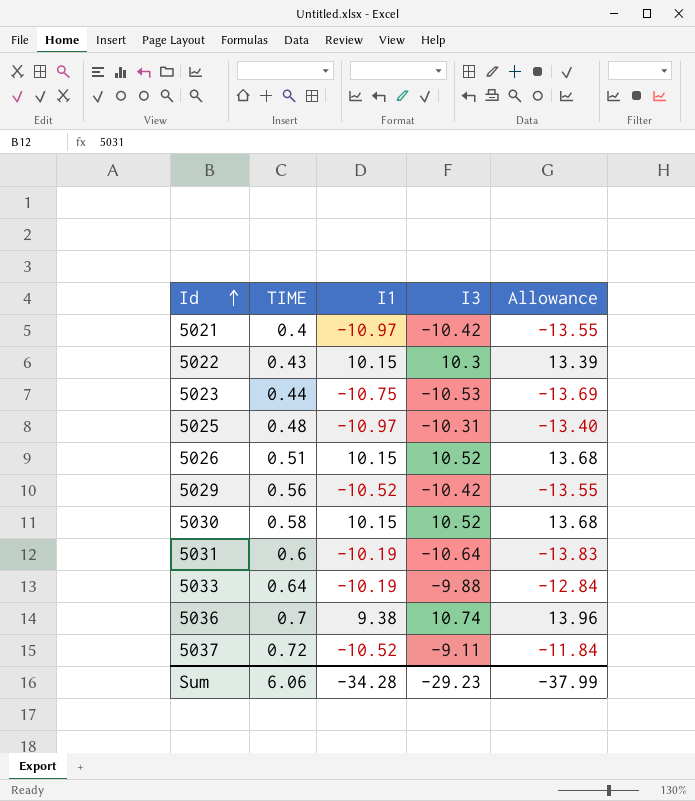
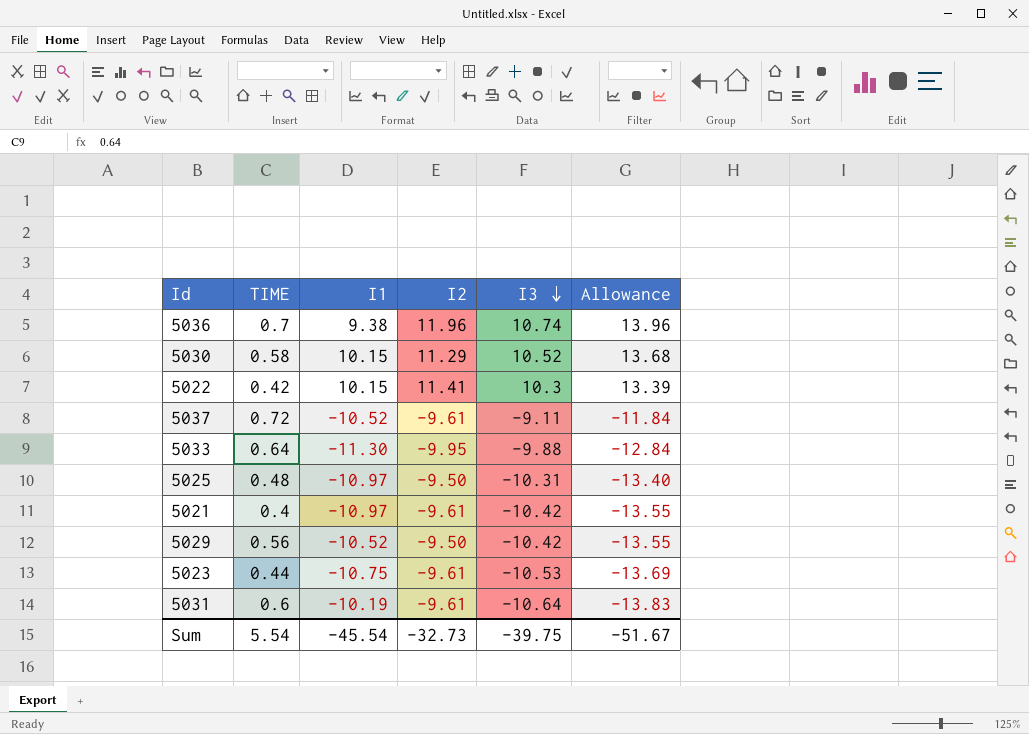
row order: Id ascending -> I3 descending
column I2 | position: none -> 4
row 5026: 0.51 | 10.15 | 10.52 | 13.68 -> none
5022 | TIME: 0.43 -> 0.42
5033 | I1: -10.19 -> -11.30
Sum | TIME: 6.06 -> 5.54
Sum | I1: -34.28 -> -45.54
Sum | I3: -29.23 -> -39.75
Sum | Allowance: -37.99 -> -51.67

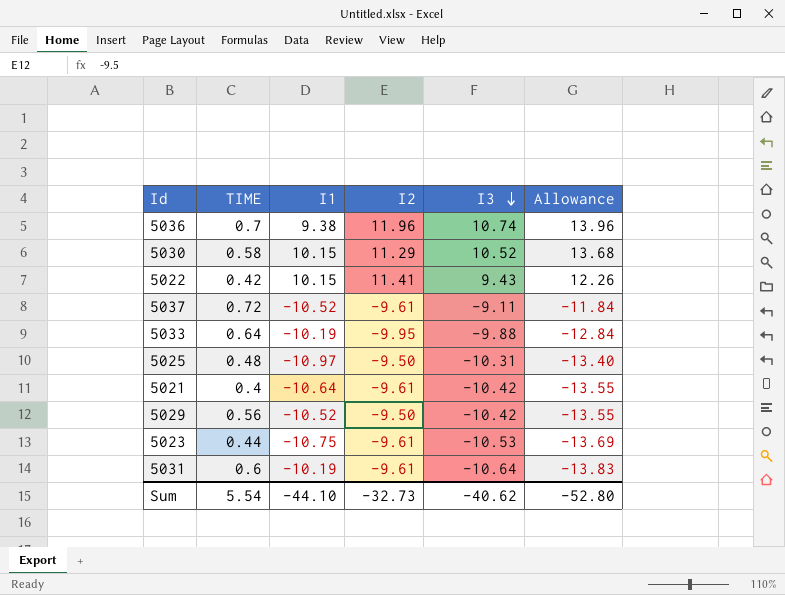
5022 | I3: 10.3 -> 9.43
5022 | Allowance: 13.39 -> 12.26
5033 | I1: -11.30 -> -10.19
5021 | I1: -10.97 -> -10.64
Sum | I1: -45.54 -> -44.10
Sum | I3: -39.75 -> -40.62
Sum | Allowance: -51.67 -> -52.80

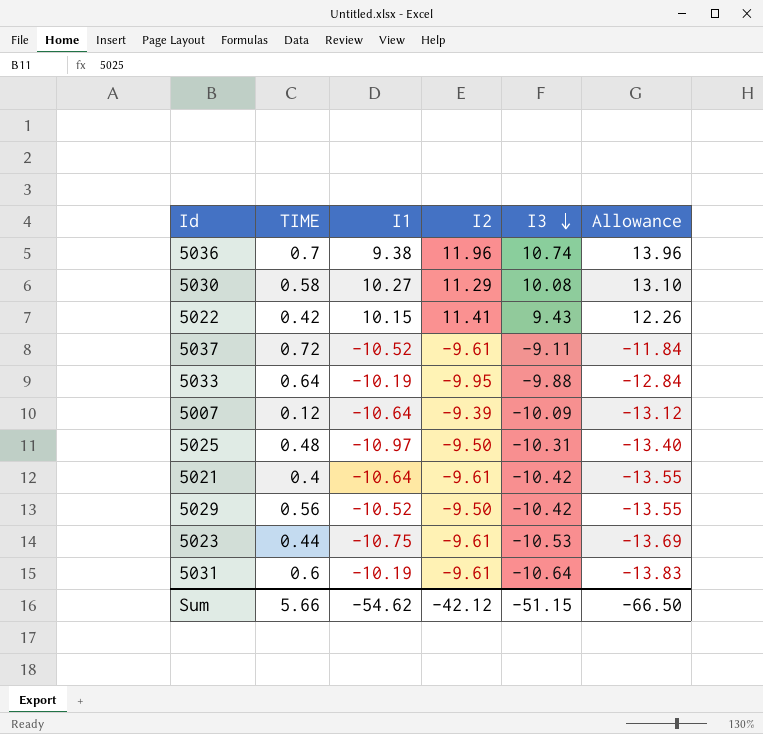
5030 | I1: 10.15 -> 10.27
5030 | I3: 10.52 -> 10.08
5030 | Allowance: 13.68 -> 13.10
row 5007: none -> 0.12 | -10.64 | -9.39 | -10.09 | -13.12
Sum | TIME: 5.54 -> 5.66
Sum | I1: -44.10 -> -54.62
Sum | I2: -32.73 -> -42.12
Sum | I3: -40.62 -> -51.15
Sum | Allowance: -52.80 -> -66.50

